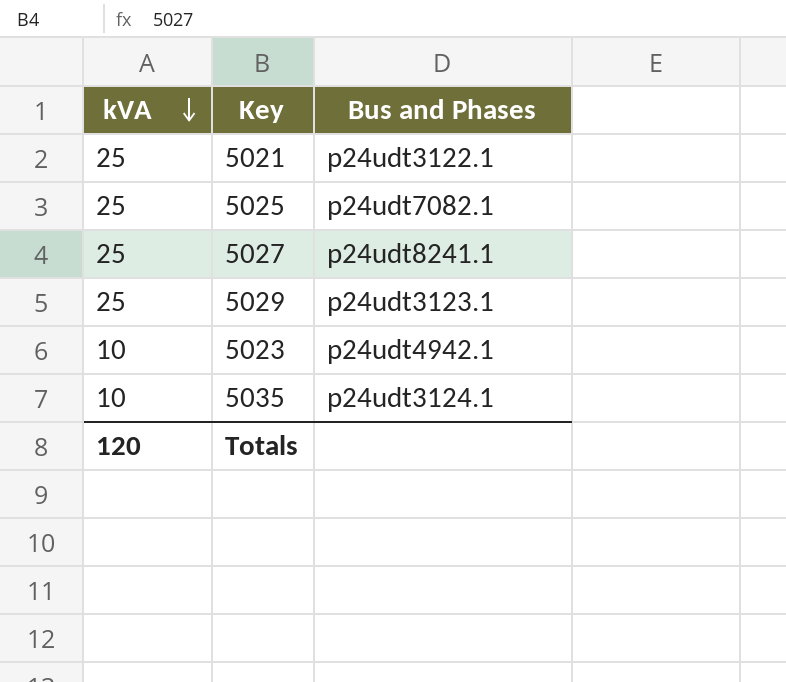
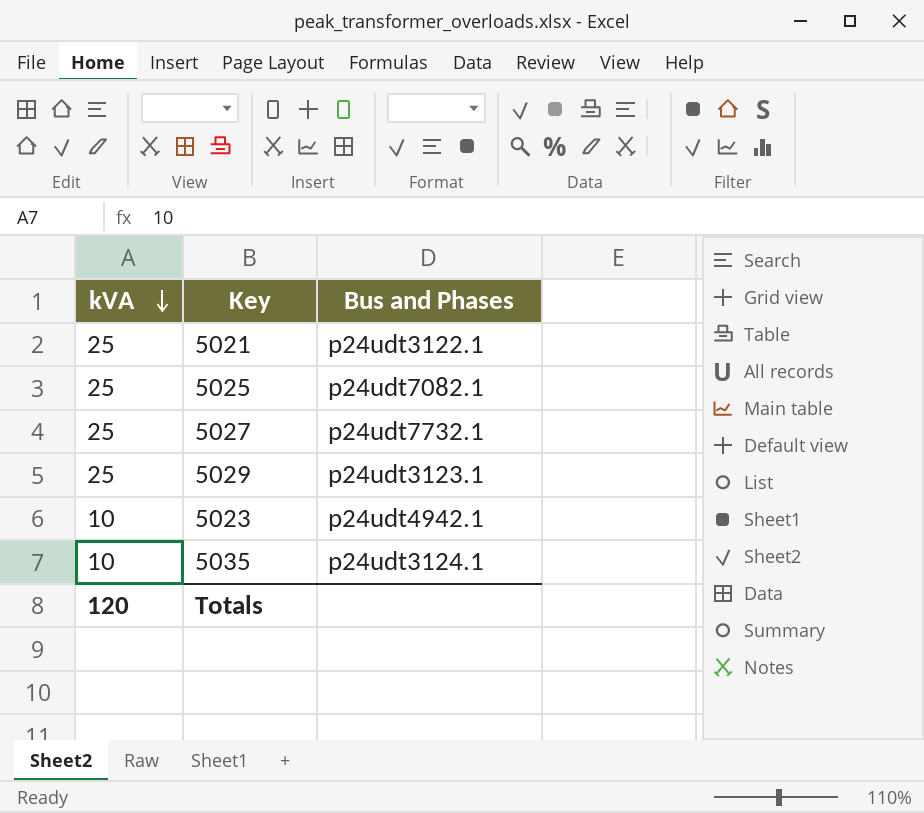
5027 | Bus and Phases: p24udt8241.1 -> p24udt7732.1

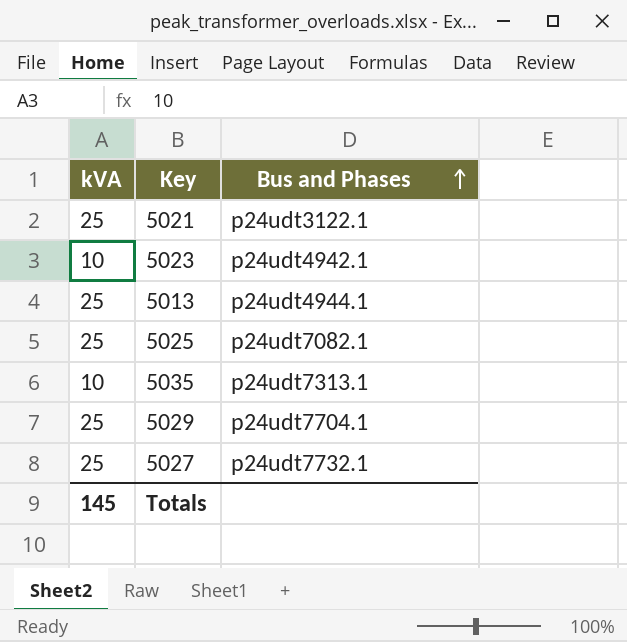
row order: kVA descending -> Bus and Phases ascending
row 5013: none -> 25 | p24udt4944.1
5035 | Bus and Phases: p24udt3124.1 -> p24udt7313.1
5029 | Bus and Phases: p24udt3123.1 -> p24udt7704.1
Totals | kVA: 120 -> 145

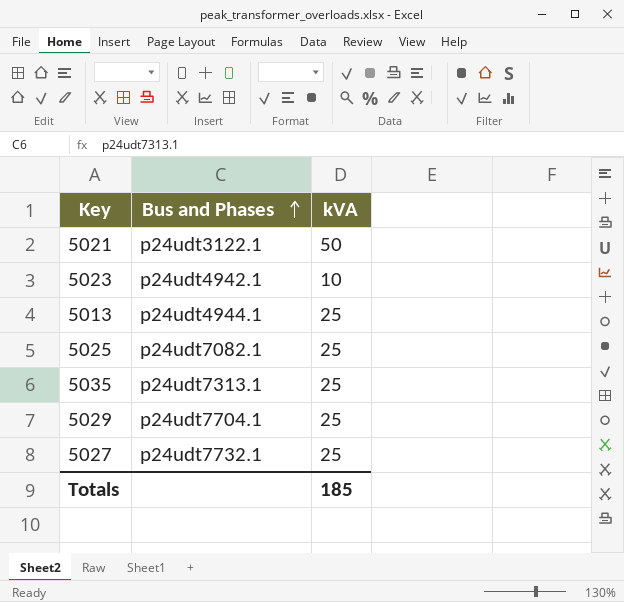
column kVA | position: 1 -> 3
5021 | kVA: 25 -> 50
5035 | kVA: 10 -> 25
Totals | kVA: 145 -> 185

